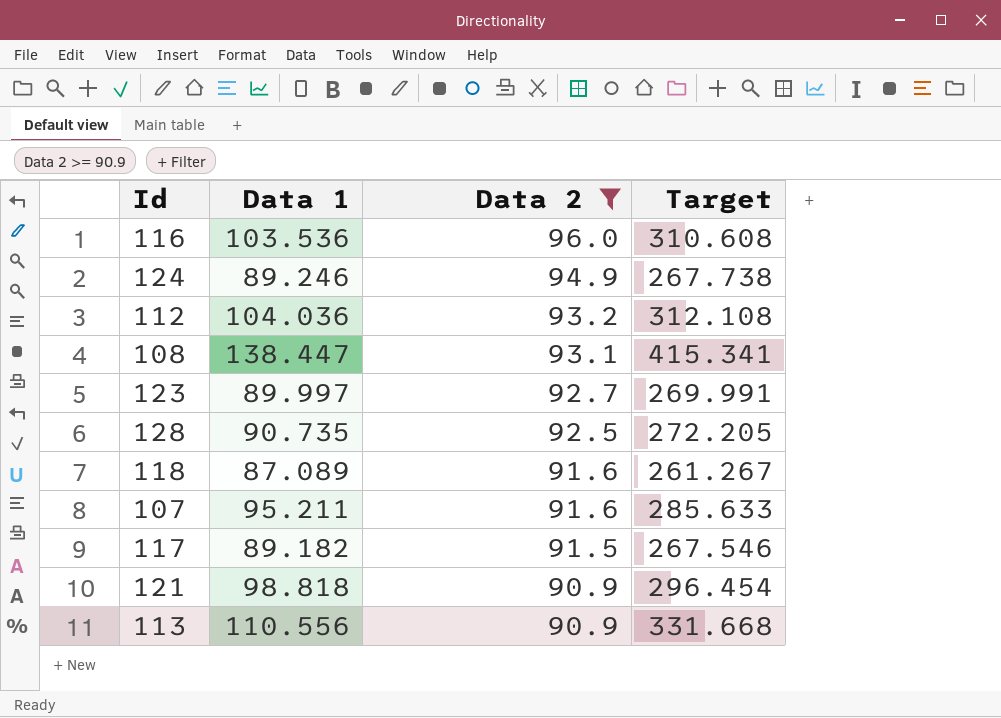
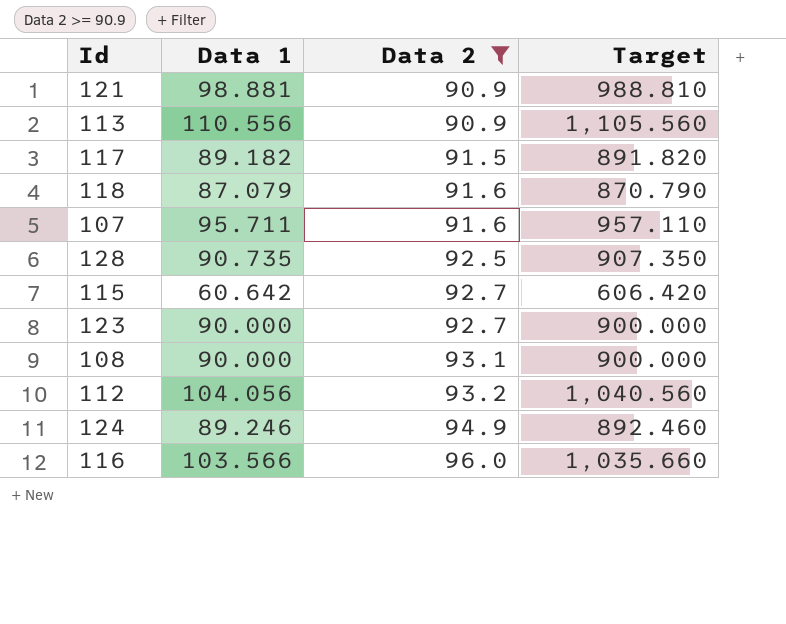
row order: Data 2 descending -> Data 2 ascending
column Target | formula: [Data 1] * 3 -> [Data 1] * 10
121 | Data 1: 98.818 -> 98.881
118 | Data 1: 87.089 -> 87.079
107 | Data 1: 95.211 -> 95.711
row 115: none -> 60.642 | 92.7 | 606.420
123 | Data 1: 89.997 -> 90.000
108 | Data 1: 138.447 -> 90.000
112 | Data 1: 104.036 -> 104.056
116 | Data 1: 103.536 -> 103.566

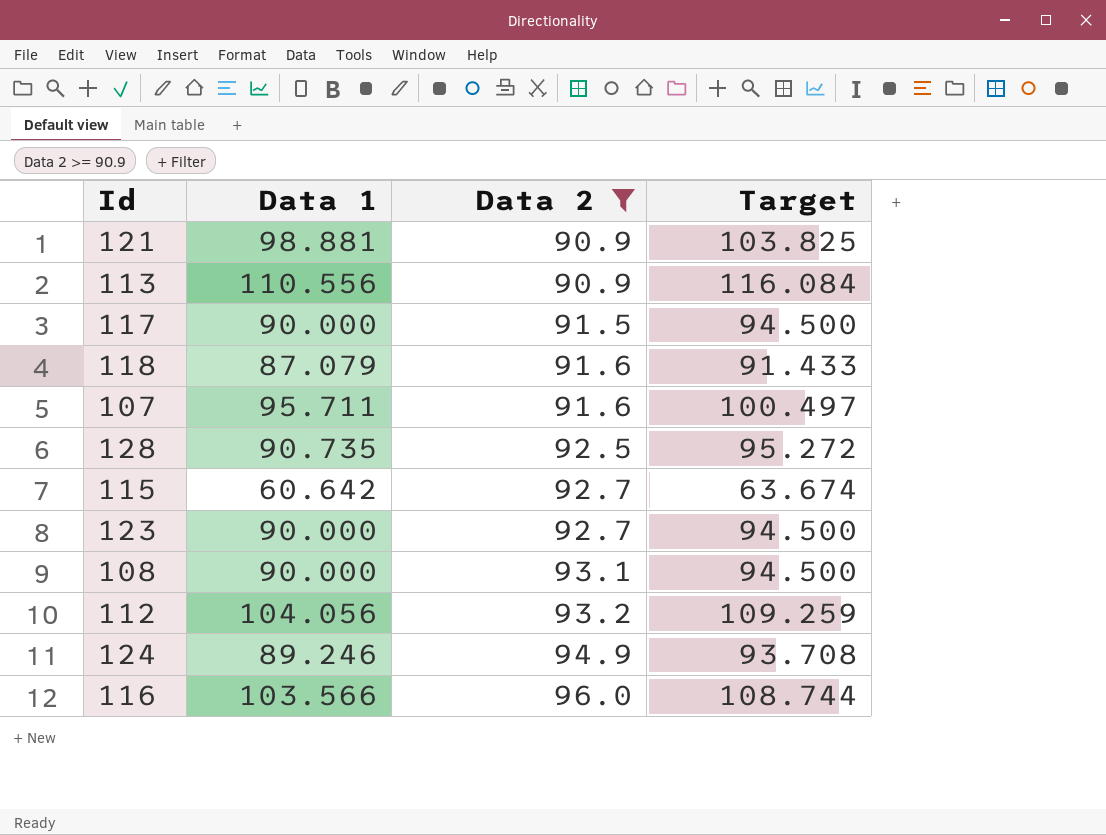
column Target | formula: [Data 1] * 10 -> [Data 1] * 1.05
117 | Data 1: 89.182 -> 90.000

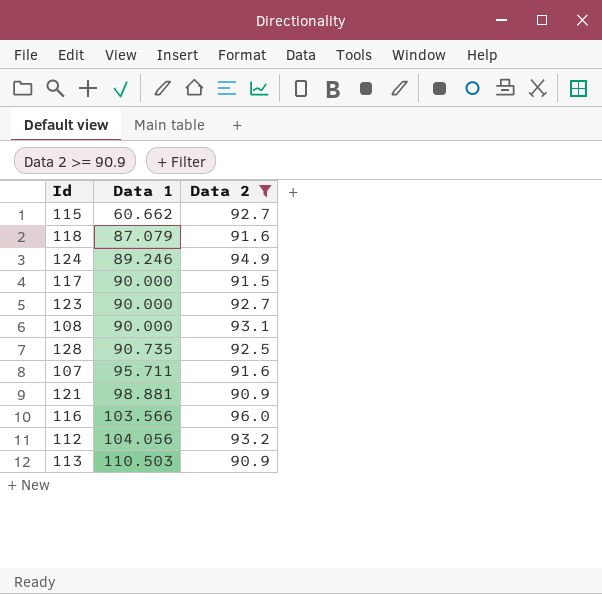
row order: Data 2 ascending -> Data 1 ascending
column Target | formula: [Data 1] * 1.05 -> none
115 | Data 1: 60.642 -> 60.662
113 | Data 1: 110.556 -> 110.503

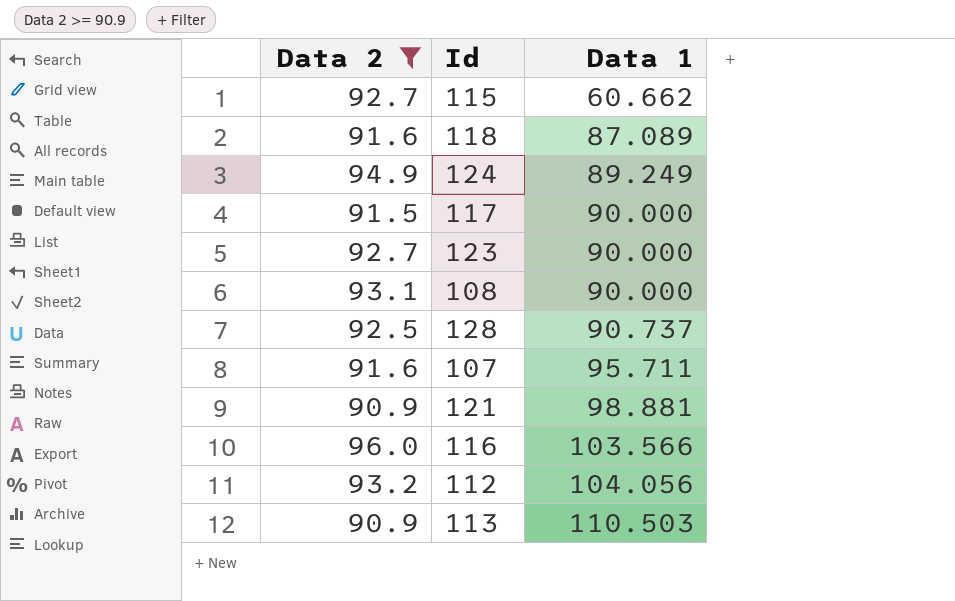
column Data 2 | position: 3 -> 1
118 | Data 1: 87.079 -> 87.089
124 | Data 1: 89.246 -> 89.249
128 | Data 1: 90.735 -> 90.737

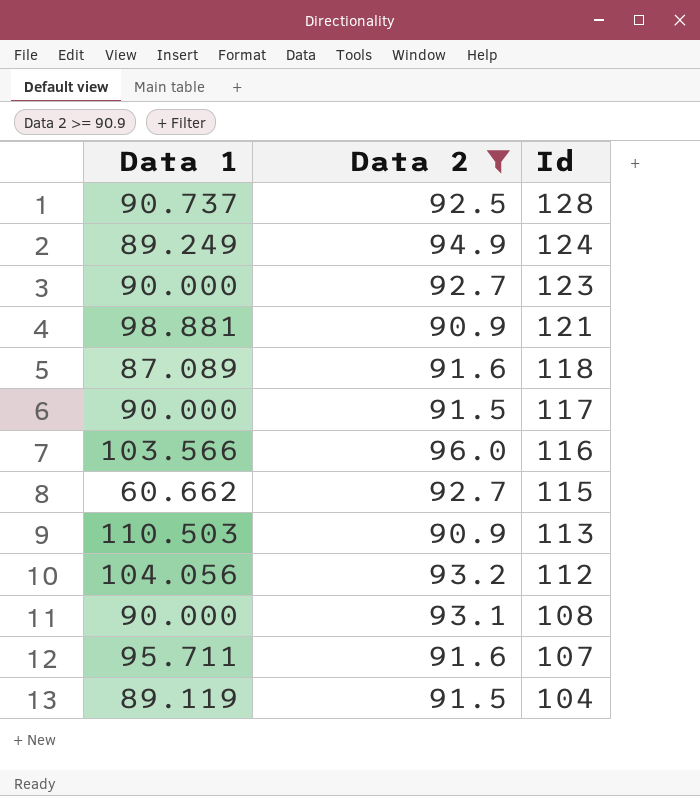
row order: Data 1 ascending -> Id descending
column Data 1 | position: 3 -> 1
row 104: none -> 89.119 | 91.5

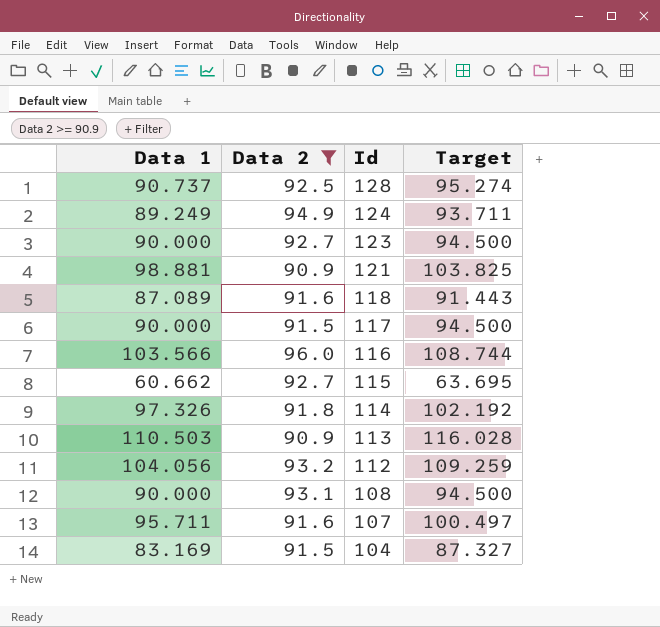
column Target | formula: none -> [Data 1] * 1.05
row 114: none -> 97.326 | 91.8 | 102.192
104 | Data 1: 89.119 -> 83.169

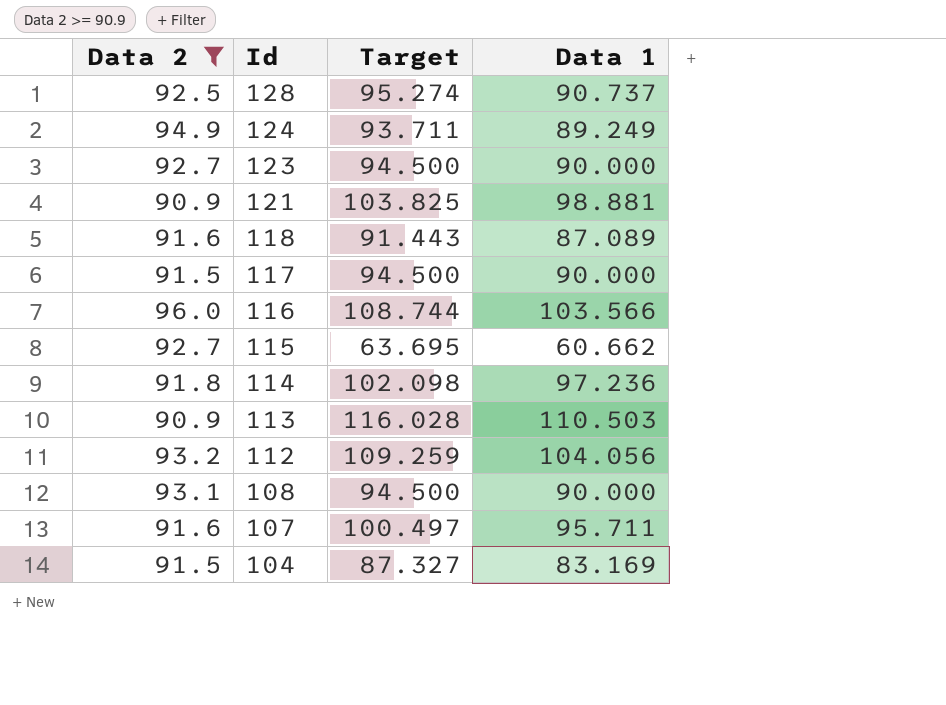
column Data 1 | position: 1 -> 4
114 | Target: 102.192 -> 102.098
114 | Data 1: 97.326 -> 97.236

